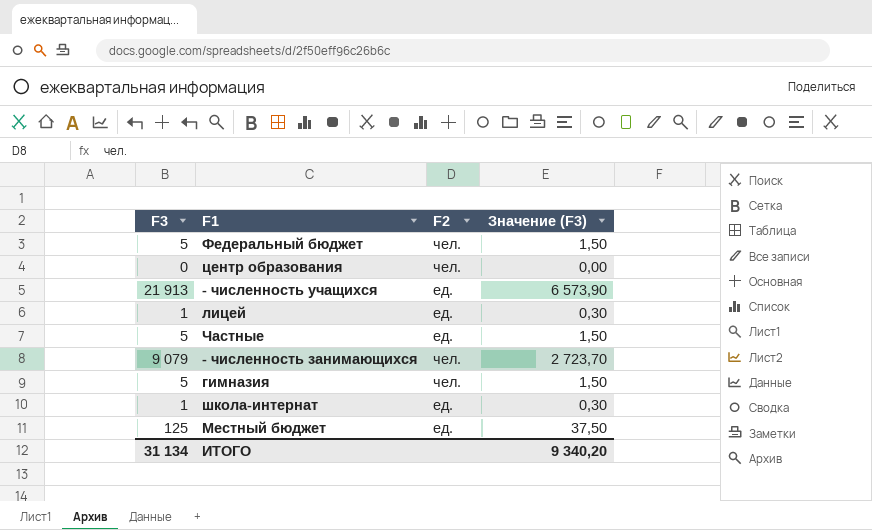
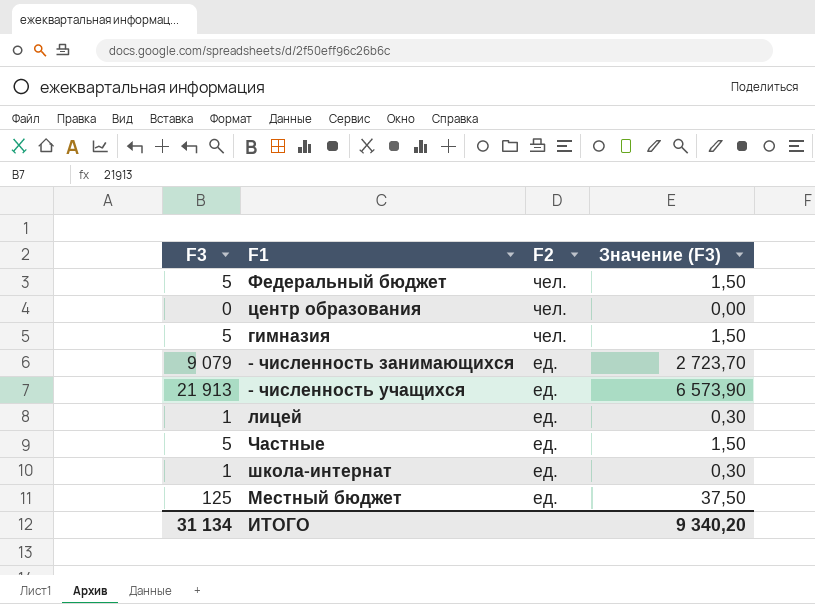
row order: none -> F2 descending
- численность занимающихся | F2: чел. -> ед.

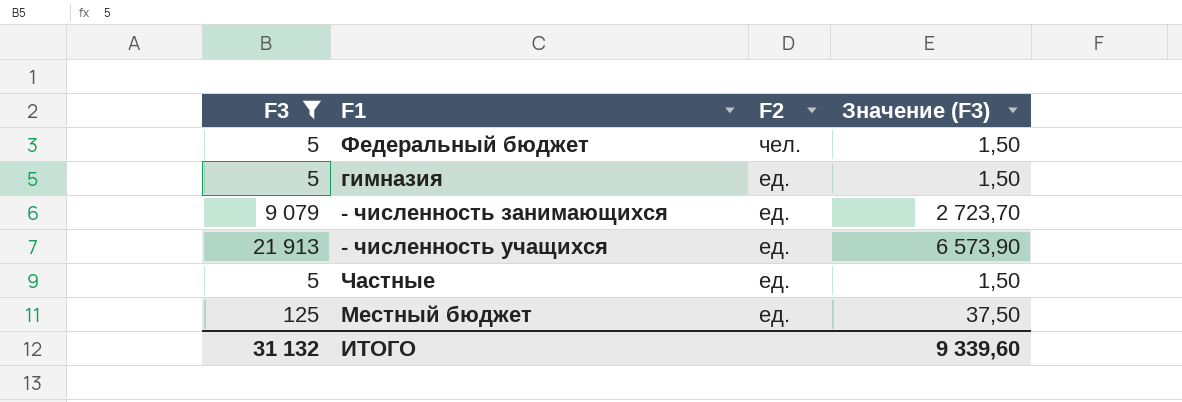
filter: none -> F3 >= 5
гимназия | F2: чел. -> ед.
ИТОГО | F3: 31 134 -> 31 132
ИТОГО | Значение (F3): 9 340,20 -> 9 339,60

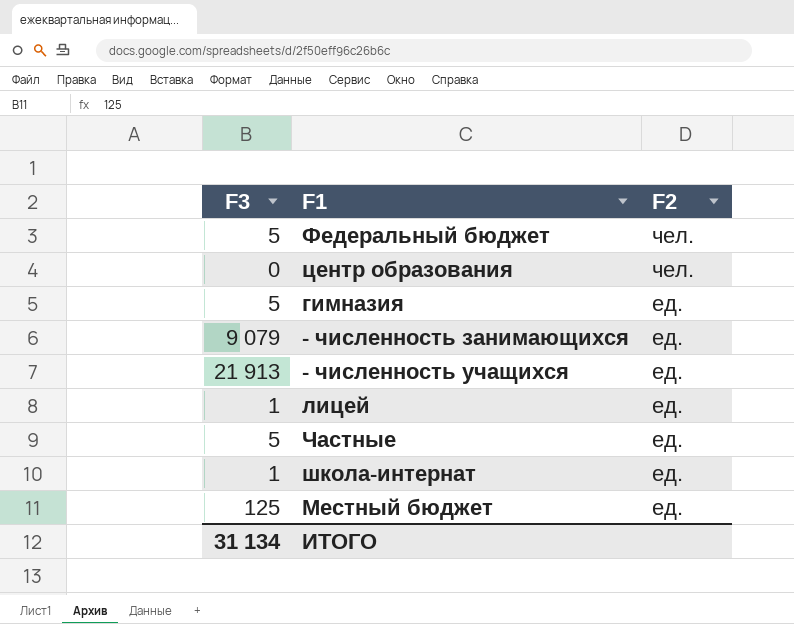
filter: F3 >= 5 -> none
column Значение (F3) | formula: [F3] * 0,3 -> none
ИТОГО | F3: 31 132 -> 31 134

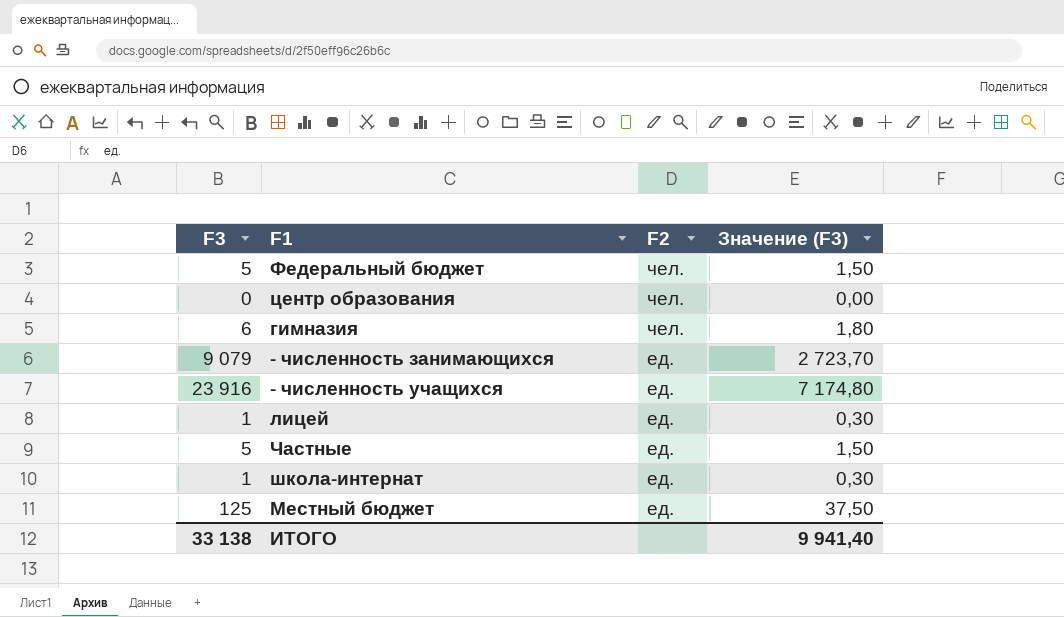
column Значение (F3) | formula: none -> [F3] * 0,3
гимназия | F3: 5 -> 6
гимназия | F2: ед. -> чел.
- численность учащихся | F3: 21 913 -> 23 916
ИТОГО | F3: 31 134 -> 33 138

